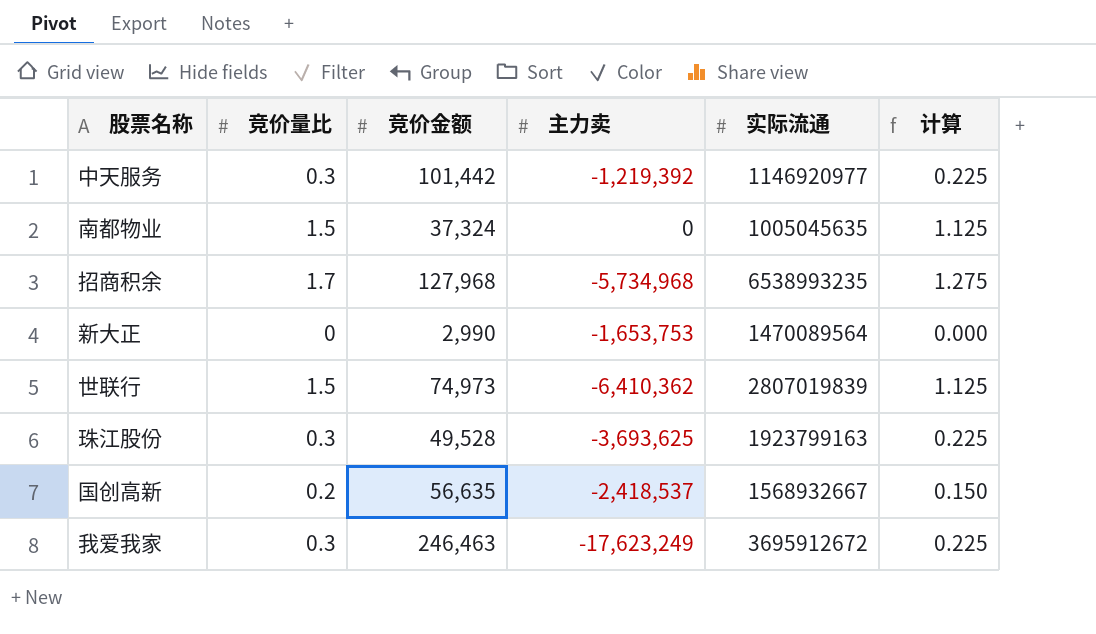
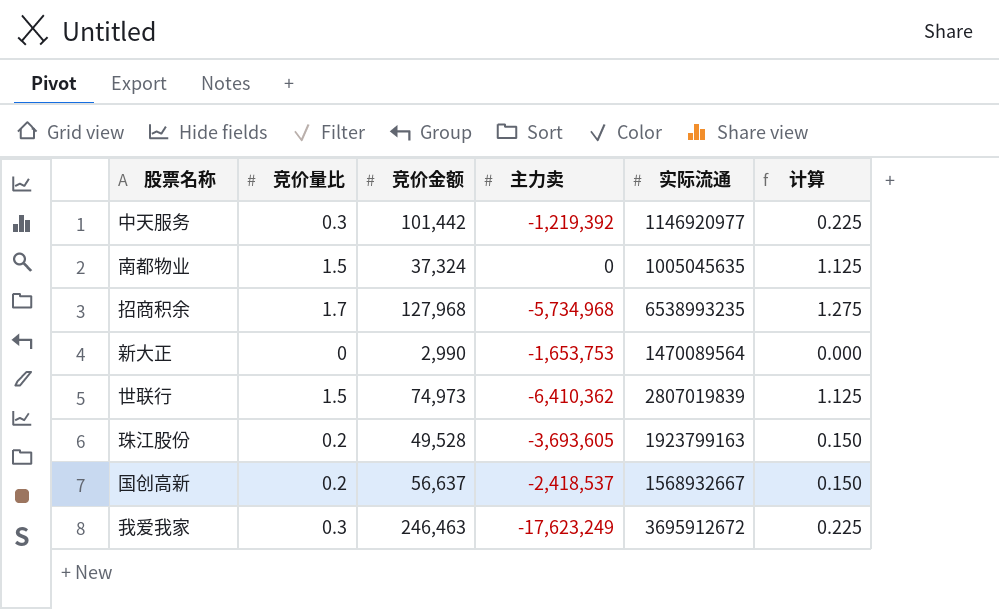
珠江股份 | 竞价量比: 0.3 -> 0.2
珠江股份 | 主力卖: -3,693,625 -> -3,693,605
珠江股份 | 计算: 0.225 -> 0.150
国创高新 | 竞价金额: 56,635 -> 56,637

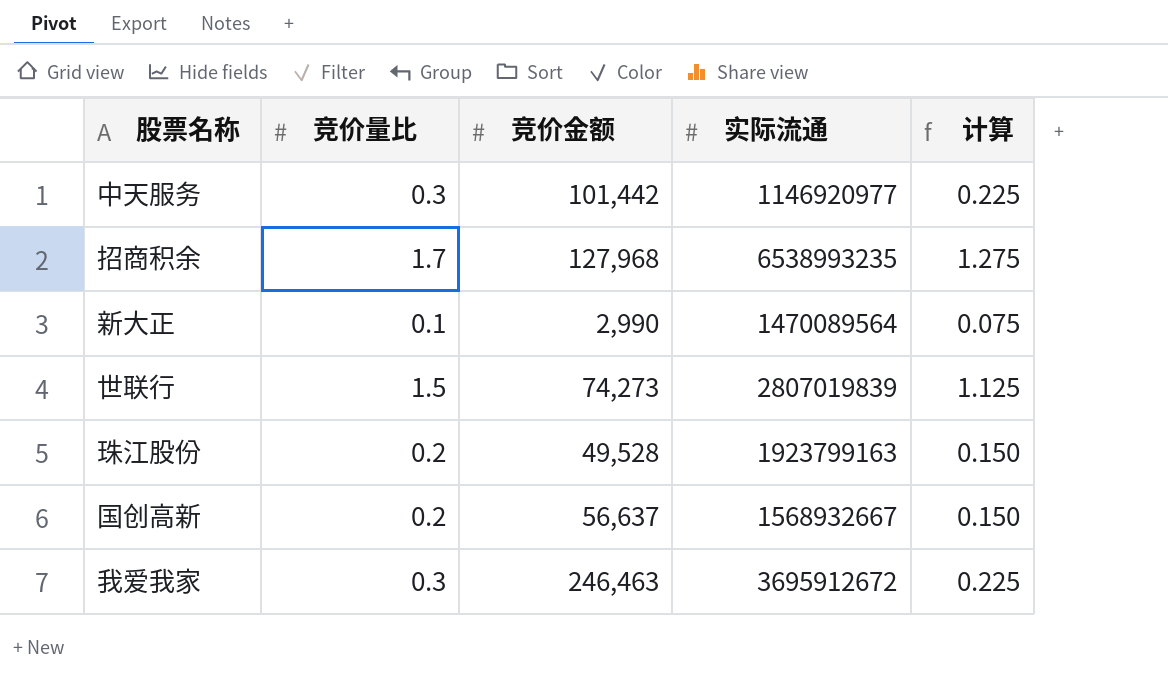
column 主力卖 | position: 4 -> none
row 南都物业: 1.5 | 37,324 | 0 | 1005045635 | 1.125 -> none
新大正 | 竞价量比: 0 -> 0.1
新大正 | 计算: 0.000 -> 0.075
世联行 | 竞价金额: 74,973 -> 74,273

